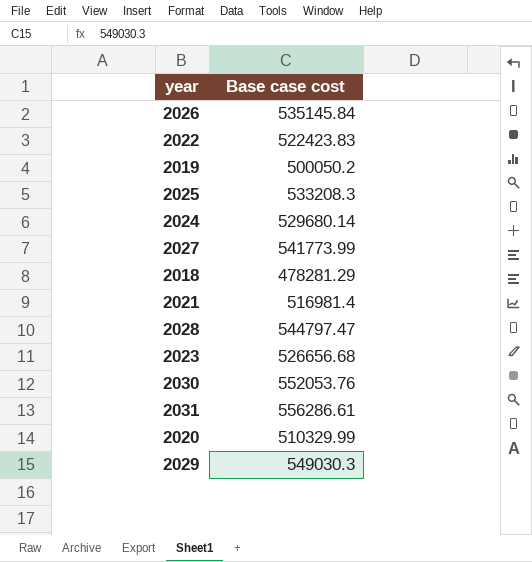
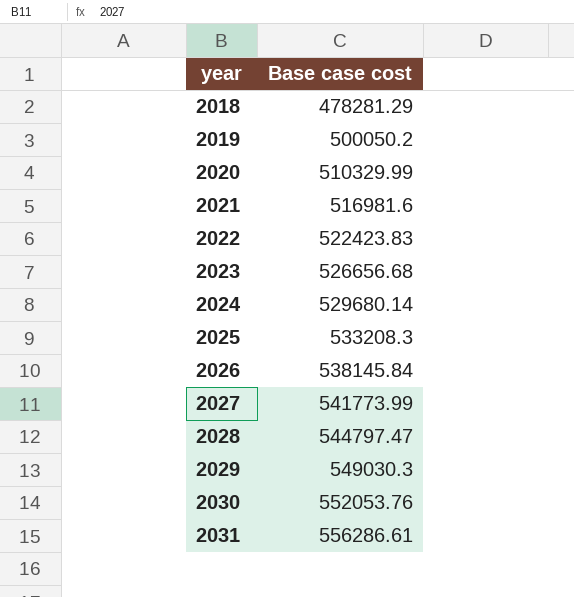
row order: none -> year ascending
2021 | Base case cost: 516981.4 -> 516981.6
2026 | Base case cost: 535145.84 -> 538145.84

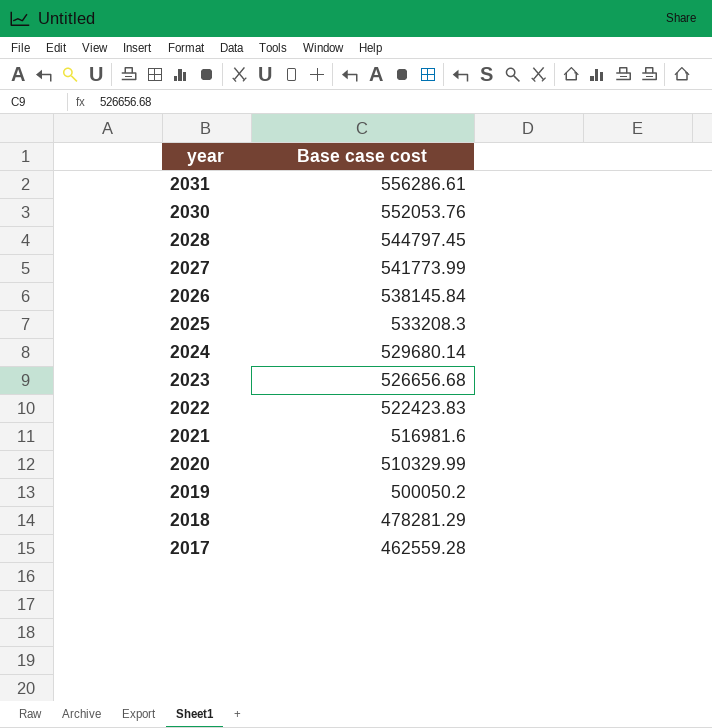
row order: year ascending -> year descending
row 2029: 549030.3 -> none
2028 | Base case cost: 544797.47 -> 544797.45
row 2017: none -> 462559.28

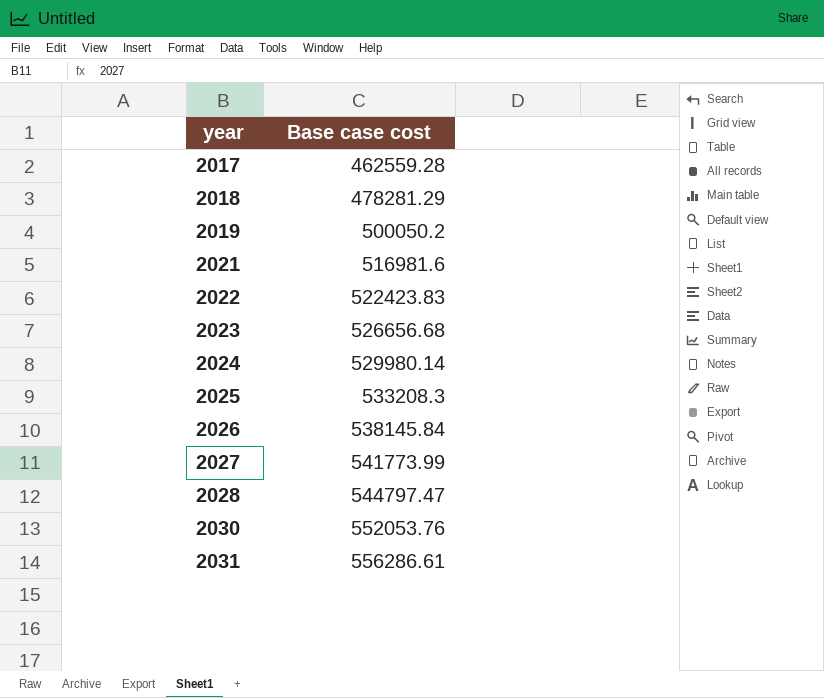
row order: year descending -> year ascending
row 2020: 510329.99 -> none
2024 | Base case cost: 529680.14 -> 529980.14
2028 | Base case cost: 544797.45 -> 544797.47

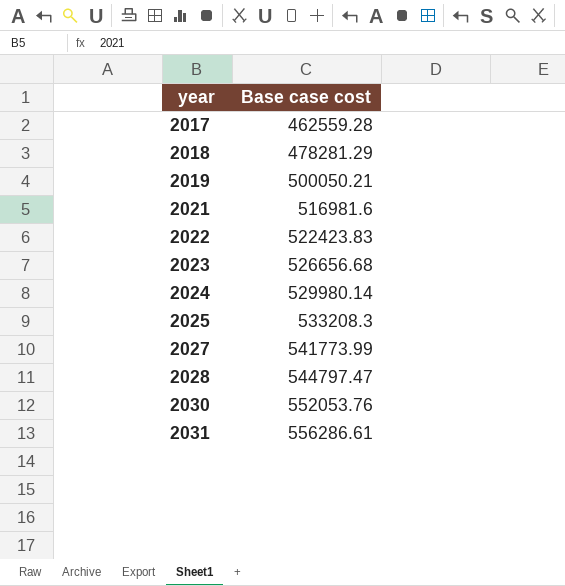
row 2026: 538145.84 -> none
2019 | Base case cost: 500050.2 -> 500050.21

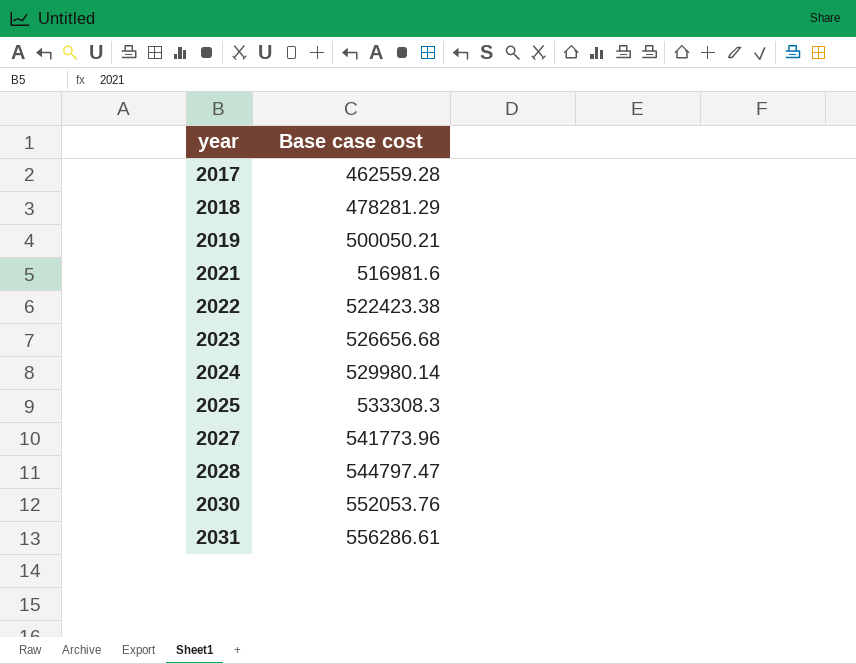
2022 | Base case cost: 522423.83 -> 522423.38
2025 | Base case cost: 533208.3 -> 533308.3
2027 | Base case cost: 541773.99 -> 541773.96

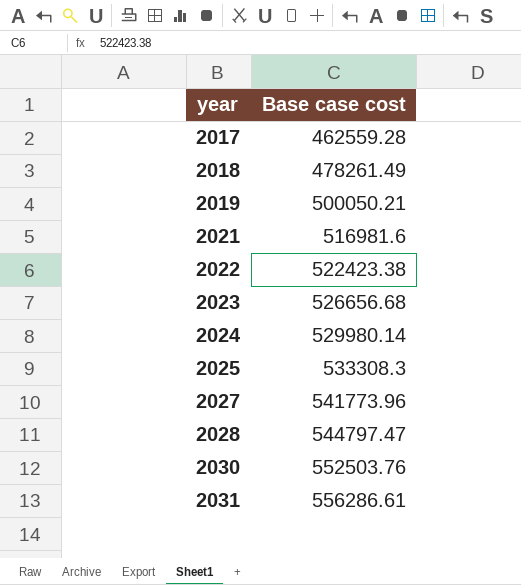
2018 | Base case cost: 478281.29 -> 478261.49
2030 | Base case cost: 552053.76 -> 552503.76

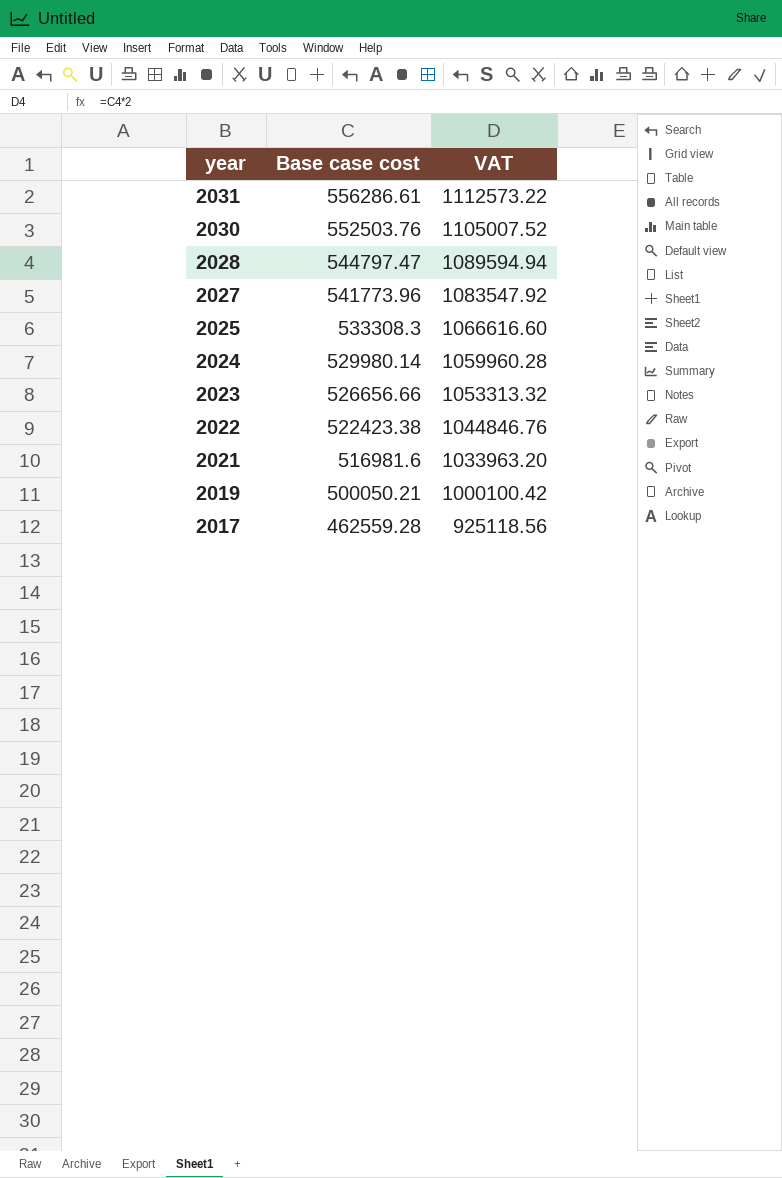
row order: year ascending -> year descending
column VAT | formula: none -> [Base case cost] * 2
row 2018: 478261.49 -> none
2023 | Base case cost: 526656.68 -> 526656.66

